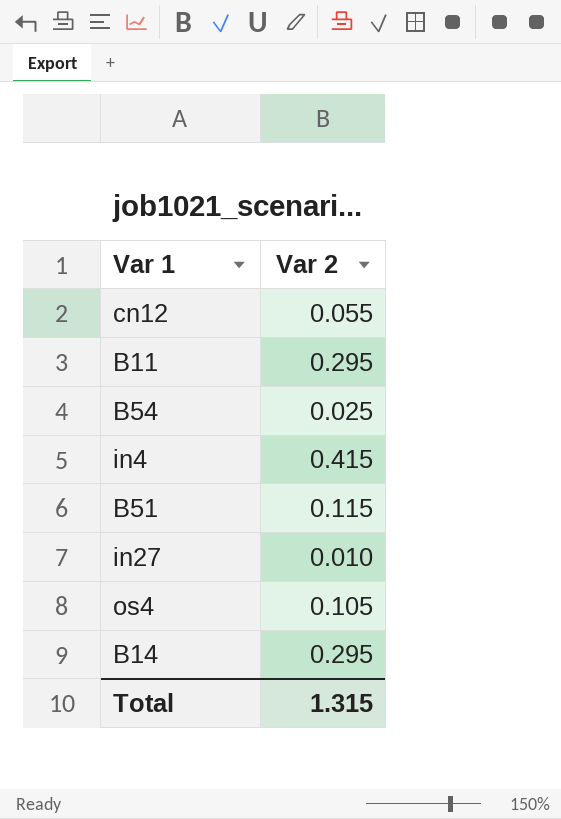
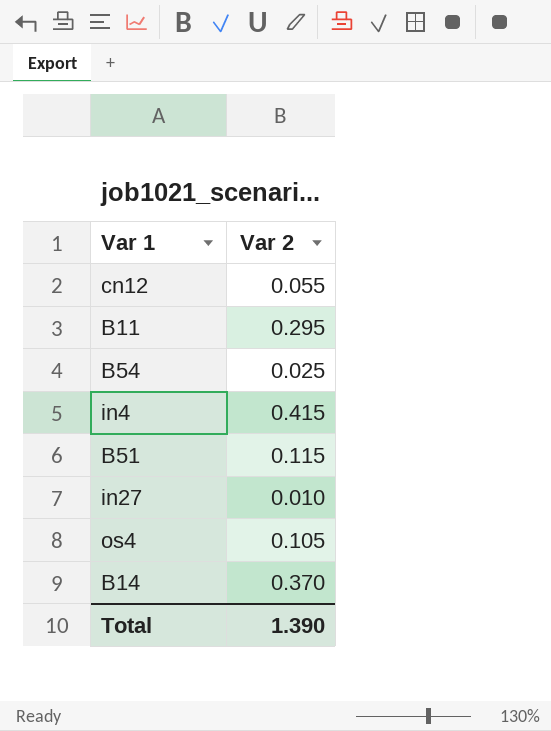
B14 | Var 2: 0.295 -> 0.370
Total | Var 2: 1.315 -> 1.390

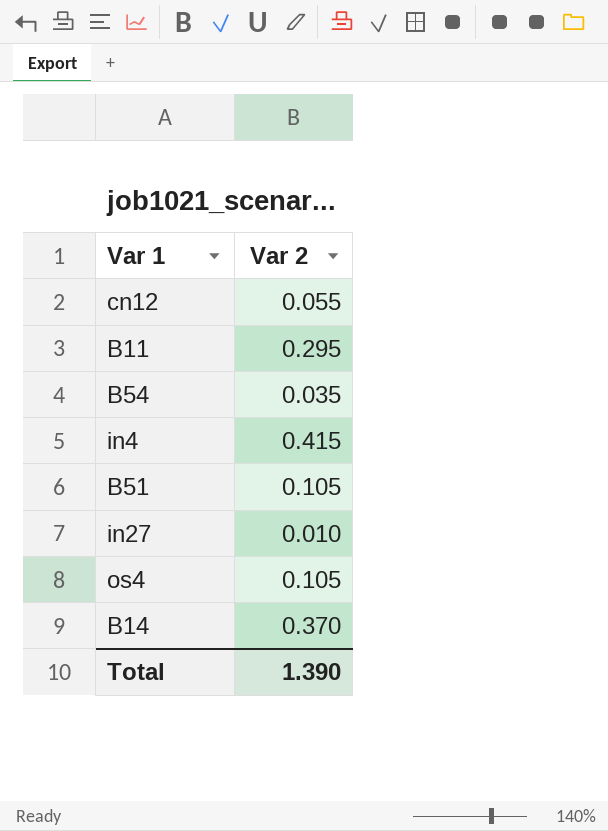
B54 | Var 2: 0.025 -> 0.035
B51 | Var 2: 0.115 -> 0.105

